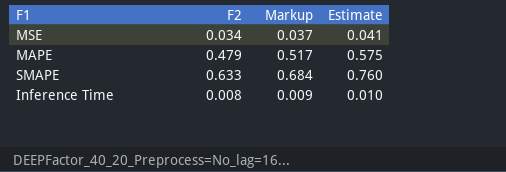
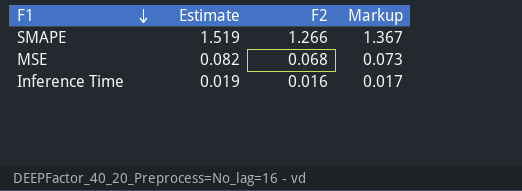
row order: none -> F1 descending
column Estimate | position: 4 -> 2
row MAPE: 0.479 | 0.517 | 0.575 -> none
SMAPE | Estimate: 0.760 -> 1.519
SMAPE | F2: 0.633 -> 1.266
SMAPE | Markup: 0.684 -> 1.367
MSE | Estimate: 0.041 -> 0.082
MSE | F2: 0.034 -> 0.068
MSE | Markup: 0.037 -> 0.073
Inference Time | Estimate: 0.010 -> 0.019
Inference Time | F2: 0.008 -> 0.016
Inference Time | Markup: 0.009 -> 0.017

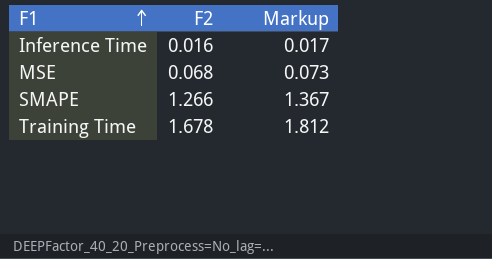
row order: F1 descending -> F1 ascending
column Estimate | formula: [F2] * 1.2 -> none
row Training Time: none -> 1.678 | 1.812

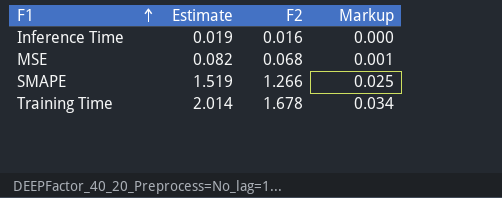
column Estimate | formula: none -> [F2] * 1.2
column Markup | formula: [F2] * 1.08 -> [F2] * 0.02

